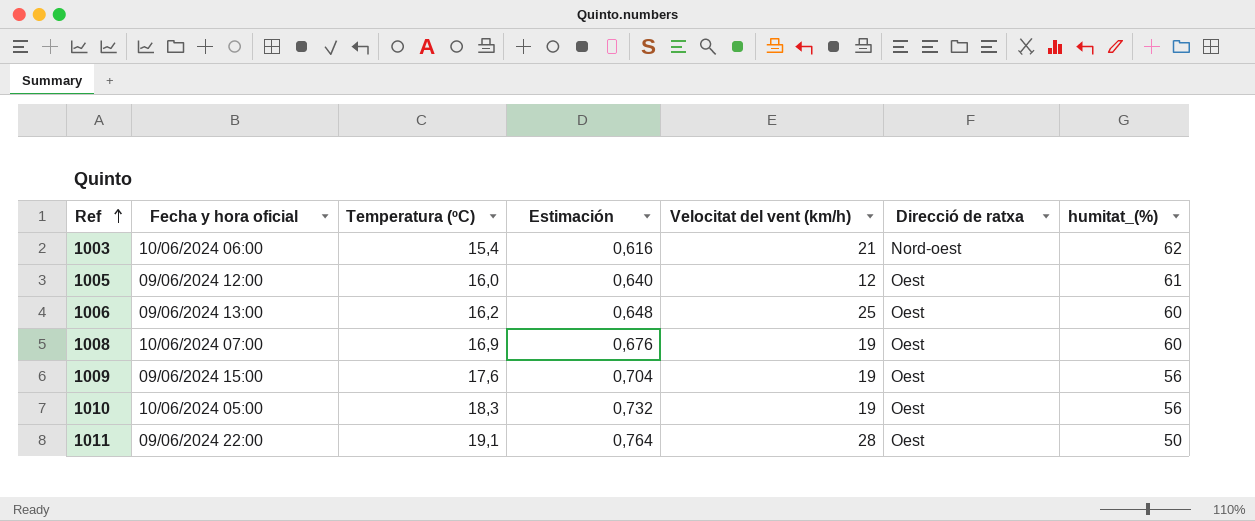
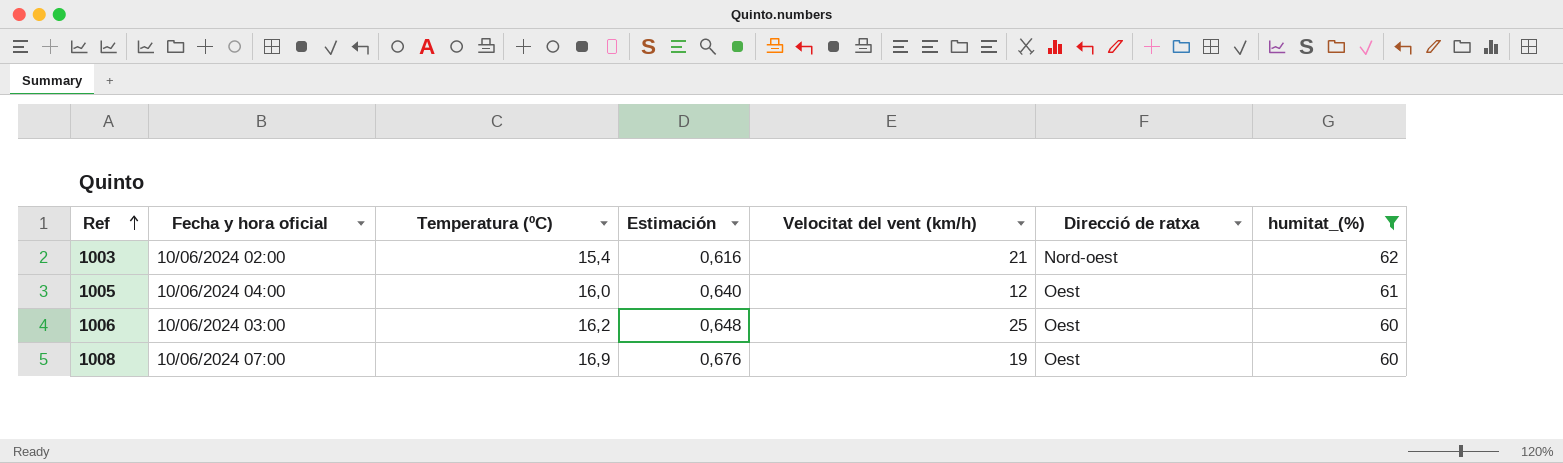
filter: none -> humitat_(%) >= 60
1003 | Fecha y hora oficial: 10/06/2024 06:00 -> 10/06/2024 02:00
1005 | Fecha y hora oficial: 09/06/2024 12:00 -> 10/06/2024 04:00
1006 | Fecha y hora oficial: 09/06/2024 13:00 -> 10/06/2024 03:00

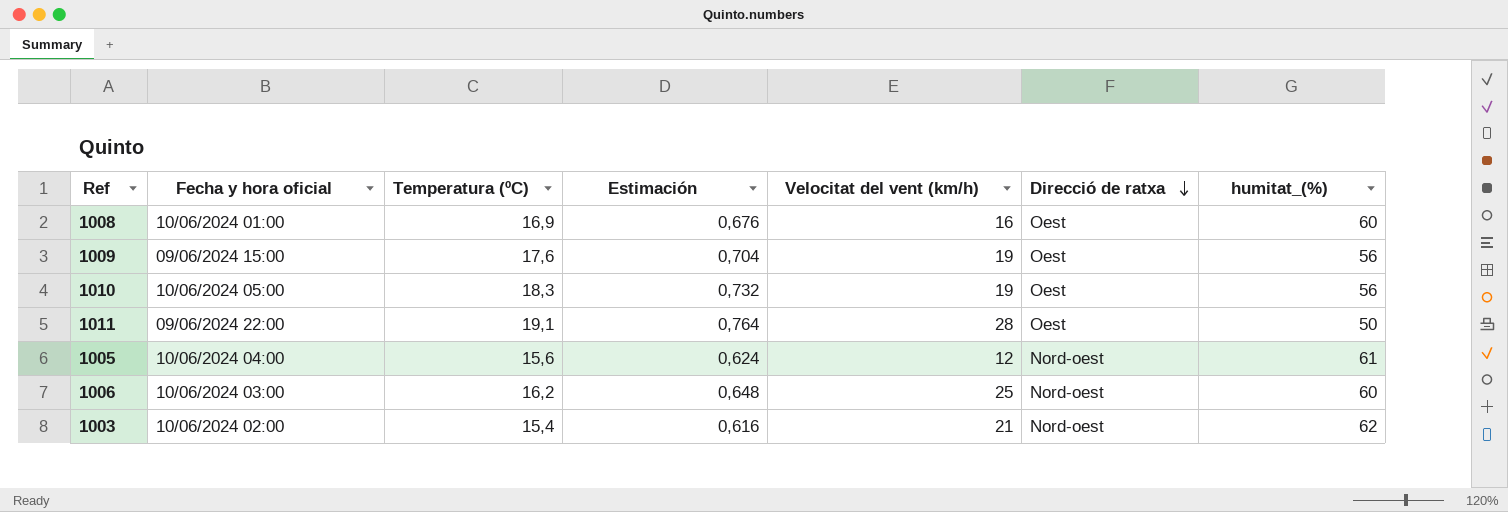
filter: humitat_(%) >= 60 -> none
row order: Ref ascending -> Direcció de ratxa descending
1008 | Fecha y hora oficial: 10/06/2024 07:00 -> 10/06/2024 01:00
1008 | Velocitat del vent (km/h): 19 -> 16
1005 | Temperatura (ºC): 16,0 -> 15,6
1005 | Estimación: 0,640 -> 0,624
1005 | Direcció de ratxa: Oest -> Nord-oest
1006 | Direcció de ratxa: Oest -> Nord-oest

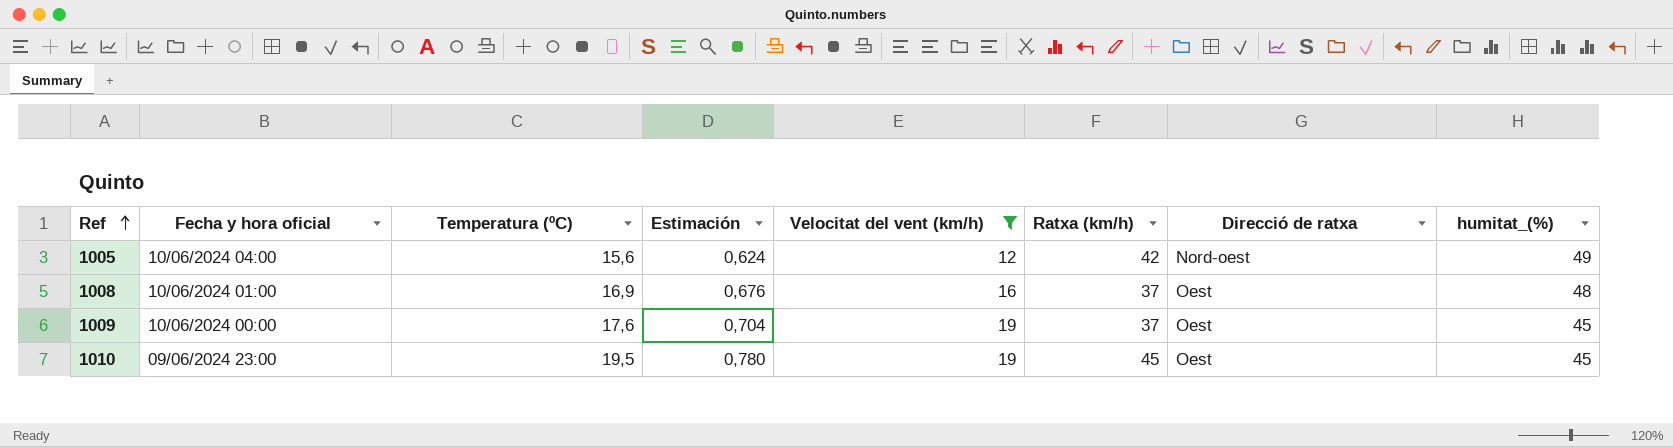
filter: none -> Velocitat del vent (km/h) <= 19
row order: Direcció de ratxa descending -> Ref ascending
column Ratxa (km/h) | position: none -> 6
1005 | humitat_(%): 61 -> 49
1008 | humitat_(%): 60 -> 48
1009 | Fecha y hora oficial: 09/06/2024 15:00 -> 10/06/2024 00:00
1009 | humitat_(%): 56 -> 45
1010 | Fecha y hora oficial: 10/06/2024 05:00 -> 09/06/2024 23:00
1010 | Temperatura (ºC): 18,3 -> 19,5
1010 | Estimación: 0,732 -> 0,780
1010 | humitat_(%): 56 -> 45

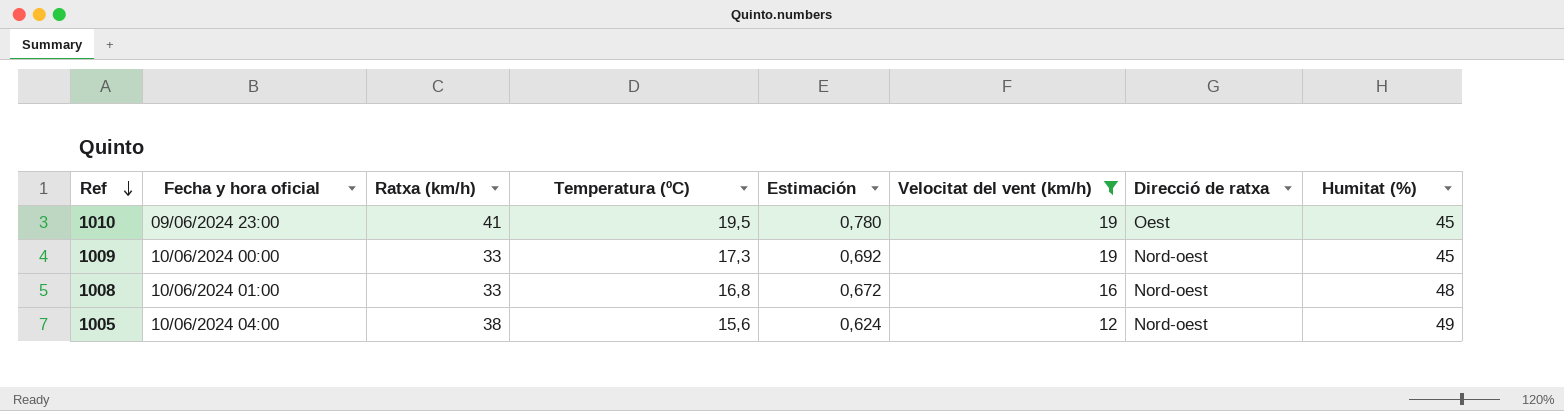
row order: Ref ascending -> Ref descending
column Ratxa (km/h) | position: 6 -> 3
column name: humitat_(%) -> Humitat (%)
1010 | Ratxa (km/h): 45 -> 41
1009 | Ratxa (km/h): 37 -> 33
1009 | Temperatura (ºC): 17,6 -> 17,3
1009 | Estimación: 0,704 -> 0,692
1009 | Direcció de ratxa: Oest -> Nord-oest
1008 | Ratxa (km/h): 37 -> 33
1008 | Temperatura (ºC): 16,9 -> 16,8
1008 | Estimación: 0,676 -> 0,672
1008 | Direcció de ratxa: Oest -> Nord-oest
1005 | Ratxa (km/h): 42 -> 38

